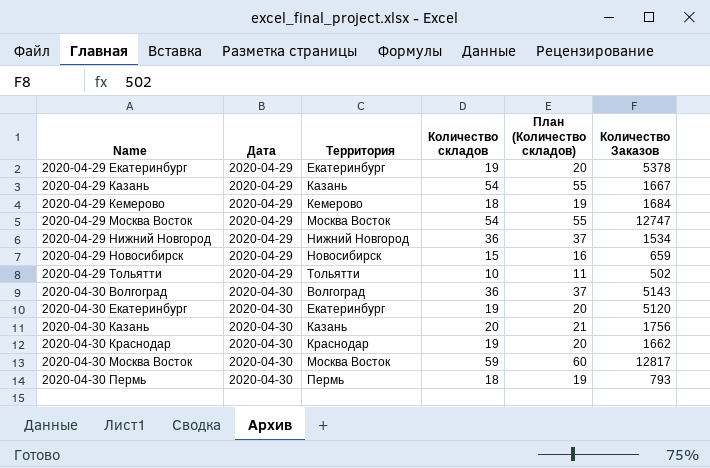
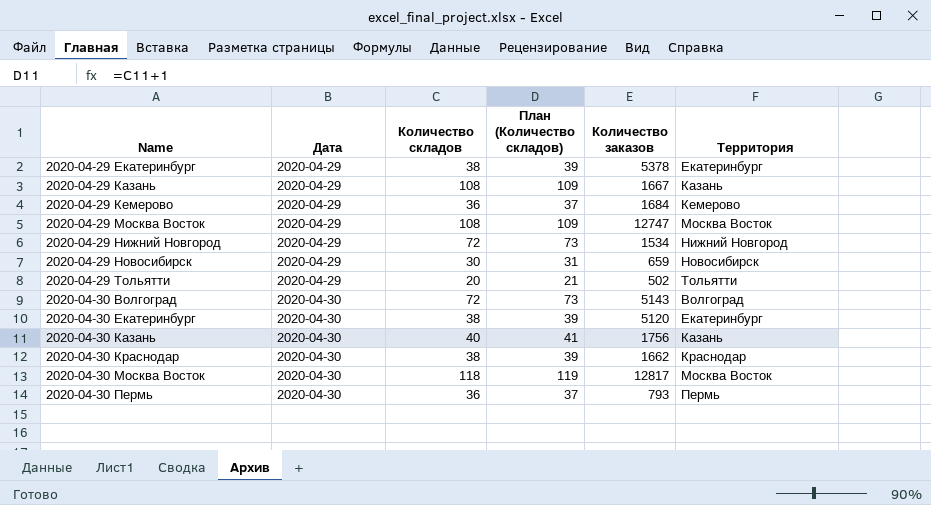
column name: Количество Заказов -> Количество заказов
column Территория | position: 3 -> 6
2020-04-29 Екатеринбург | Количество складов: 19 -> 38
2020-04-29 Екатеринбург | План (Количество складов): 20 -> 39
2020-04-29 Казань | Количество складов: 54 -> 108
2020-04-29 Казань | План (Количество складов): 55 -> 109
2020-04-29 Кемерово | Количество складов: 18 -> 36
2020-04-29 Кемерово | План (Количество складов): 19 -> 37
2020-04-29 Москва Восток | Количество складов: 54 -> 108
2020-04-29 Москва Восток | План (Количество складов): 55 -> 109
2020-04-29 Нижний Новгород | Количество складов: 36 -> 72
2020-04-29 Нижний Новгород | План (Количество складов): 37 -> 73
2020-04-29 Новосибирск | Количество складов: 15 -> 30
2020-04-29 Новосибирск | План (Количество складов): 16 -> 31
2020-04-29 Тольятти | Количество складов: 10 -> 20
2020-04-29 Тольятти | План (Количество складов): 11 -> 21
2020-04-30 Волгоград | Количество складов: 36 -> 72
2020-04-30 Волгоград | План (Количество складов): 37 -> 73
2020-04-30 Екатеринбург | Количество складов: 19 -> 38
2020-04-30 Екатеринбург | План (Количество складов): 20 -> 39
2020-04-30 Казань | Количество складов: 20 -> 40
2020-04-30 Казань | План (Количество складов): 21 -> 41
2020-04-30 Краснодар | Количество складов: 19 -> 38
2020-04-30 Краснодар | План (Количество складов): 20 -> 39
2020-04-30 Москва Восток | Количество складов: 59 -> 118
2020-04-30 Москва Восток | План (Количество складов): 60 -> 119
2020-04-30 Пермь | Количество складов: 18 -> 36
2020-04-30 Пермь | План (Количество складов): 19 -> 37

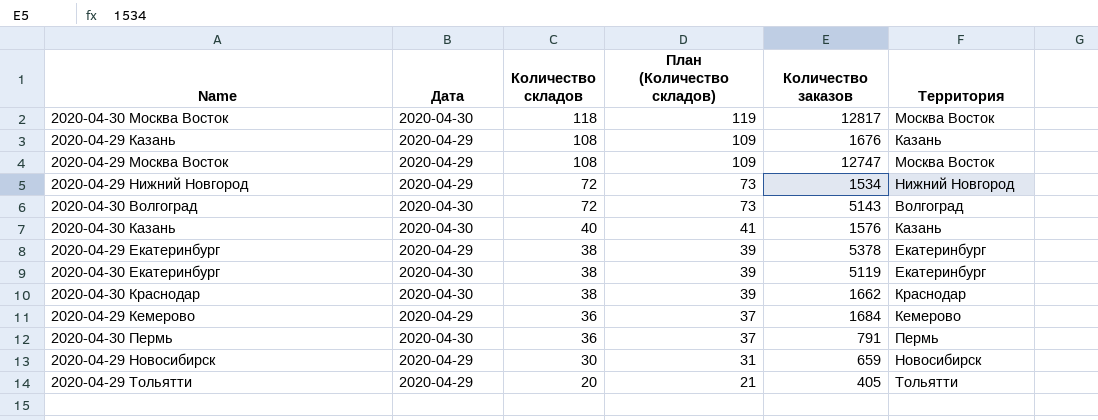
row order: Name ascending -> Количество складов descending
2020-04-29 Казань | Количество заказов: 1667 -> 1676
2020-04-30 Казань | Количество заказов: 1756 -> 1576
2020-04-30 Екатеринбург | Количество заказов: 5120 -> 5119
2020-04-30 Пермь | Количество заказов: 793 -> 791
2020-04-29 Тольятти | Количество заказов: 502 -> 405

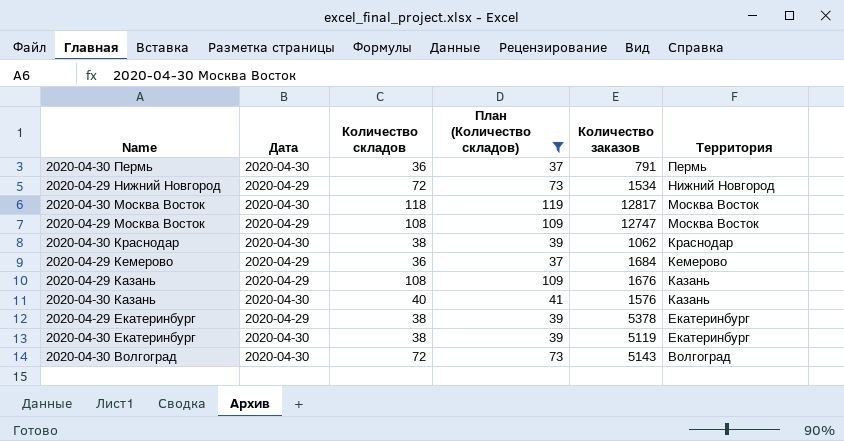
filter: none -> План (Количество складов) >= 37
row order: Количество складов descending -> Территория descending
2020-04-30 Краснодар | Количество заказов: 1662 -> 1062

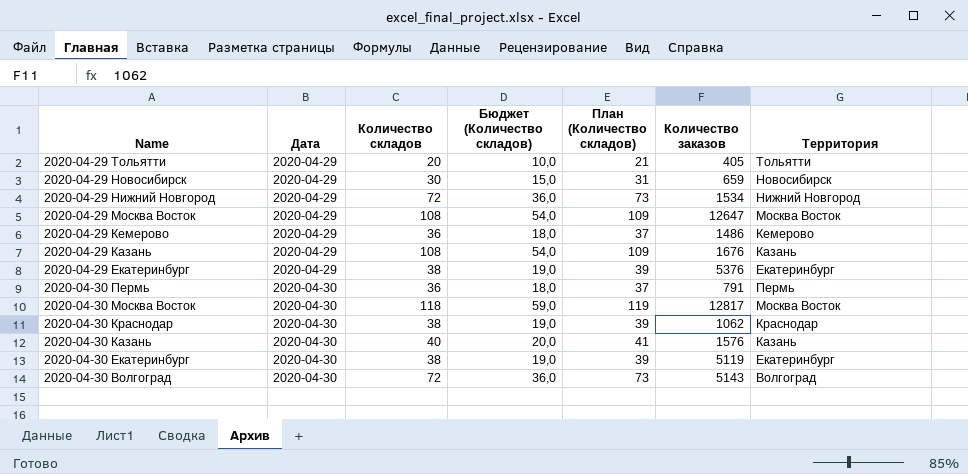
filter: План (Количество складов) >= 37 -> none
row order: Территория descending -> Дата ascending
column Бюджет (Количество складов) | formula: none -> [Количество складов] * 0,5
2020-04-29 Москва Восток | Количество заказов: 12747 -> 12647
2020-04-29 Кемерово | Количество заказов: 1684 -> 1486
2020-04-29 Екатеринбург | Количество заказов: 5378 -> 5376

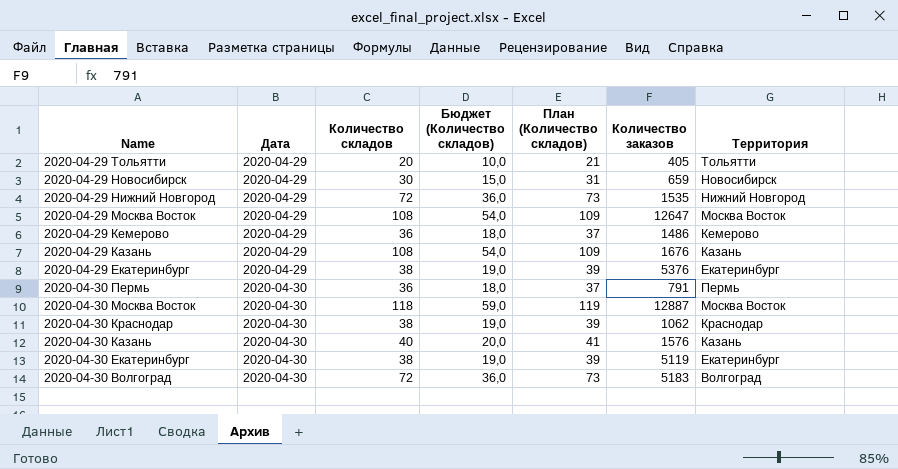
2020-04-29 Нижний Новгород | Количество заказов: 1534 -> 1535
2020-04-30 Москва Восток | Количество заказов: 12817 -> 12887
2020-04-30 Волгоград | Количество заказов: 5143 -> 5183

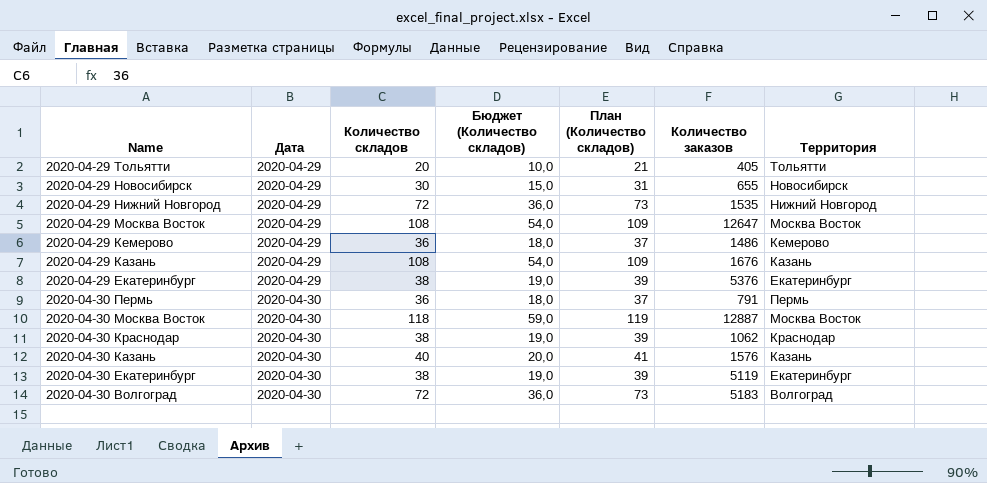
2020-04-29 Новосибирск | Количество заказов: 659 -> 655

